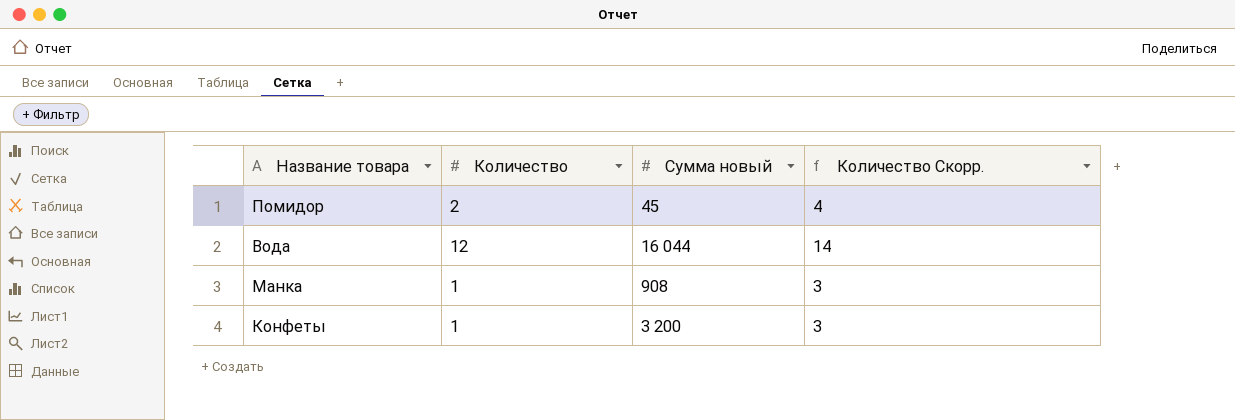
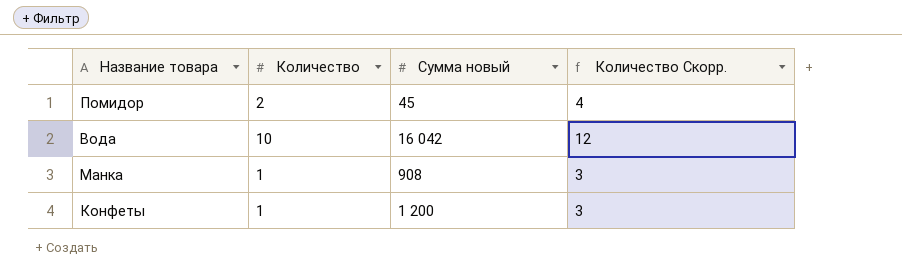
Вода | Количество: 12 -> 10
Вода | Сумма новый: 16 044 -> 16 042
Вода | Количество Скорр.: 14 -> 12
Конфеты | Сумма новый: 3 200 -> 1 200

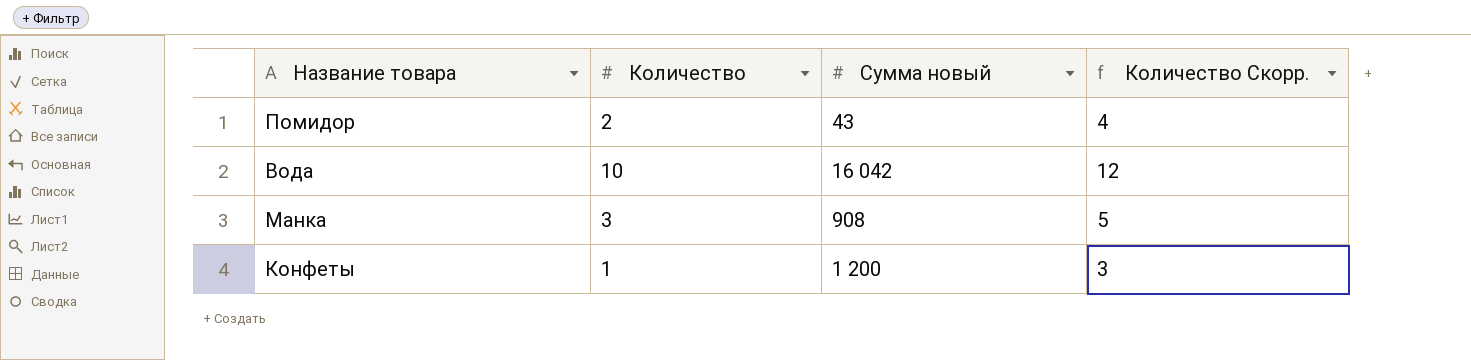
Помидор | Сумма новый: 45 -> 43
Манка | Количество: 1 -> 3
Манка | Количество Скорр.: 3 -> 5

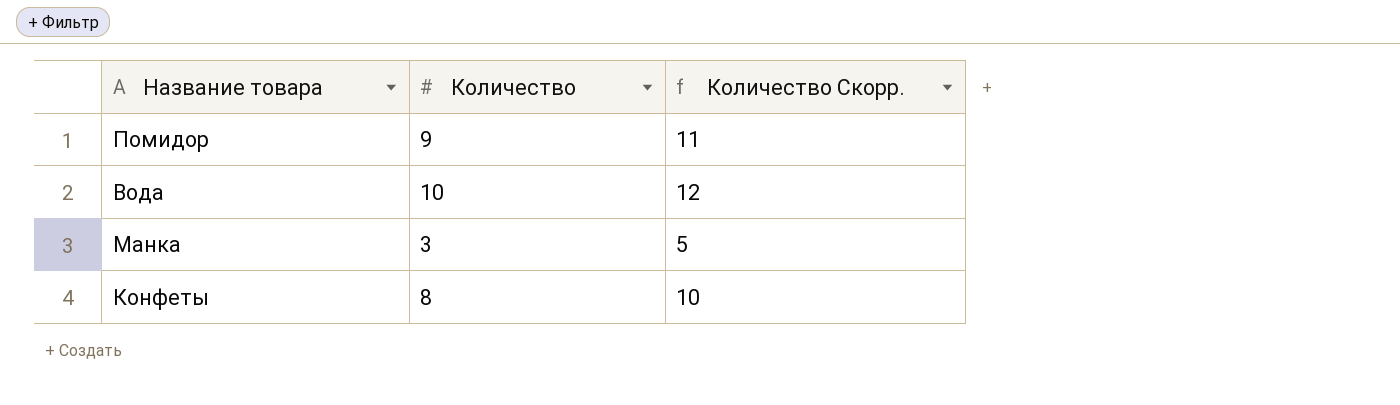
column Сумма новый | position: 3 -> none
Помидор | Количество: 2 -> 9
Помидор | Количество Скорр.: 4 -> 11
Конфеты | Количество: 1 -> 8
Конфеты | Количество Скорр.: 3 -> 10

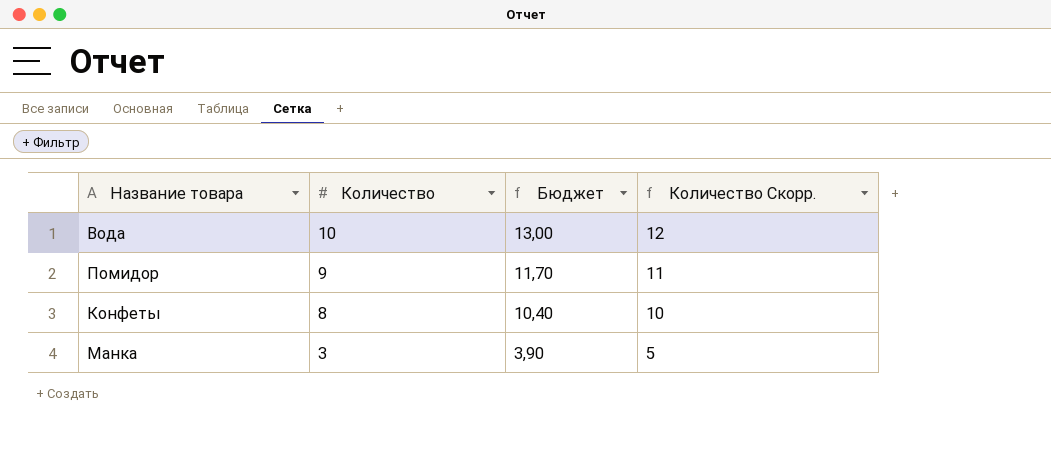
row order: none -> Количество descending
column Бюджет | formula: none -> [Количество] * 1,3

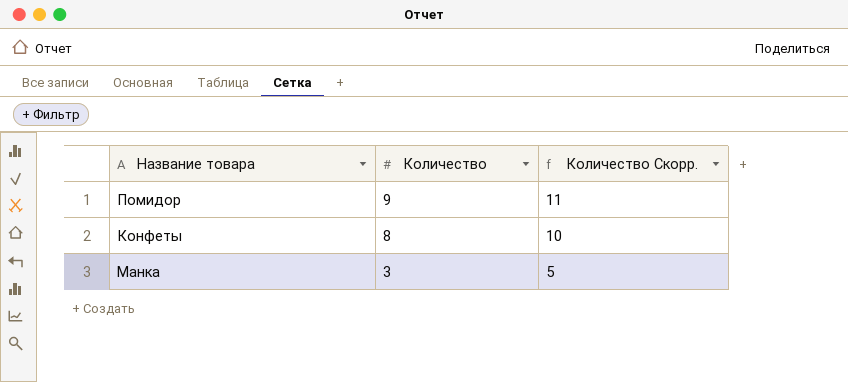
column Бюджет | formula: [Количество] * 1,3 -> none
row Вода: 10 | 13,00 | 12 -> none

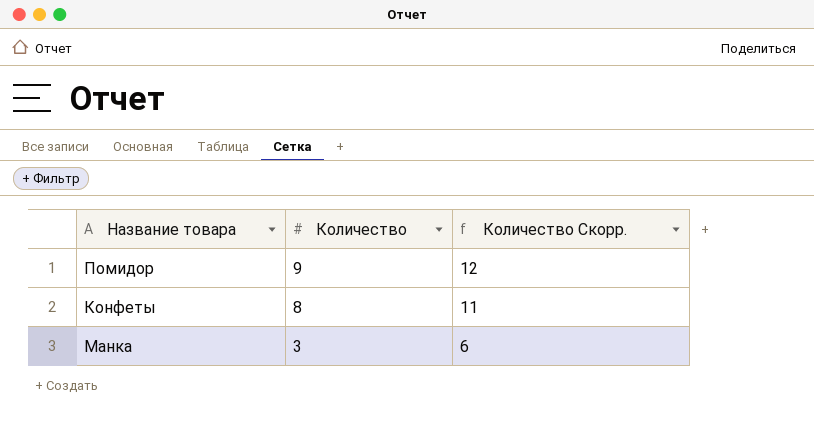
column Количество Скорр. | formula: [Количество] + 2 -> [Количество] + 3

